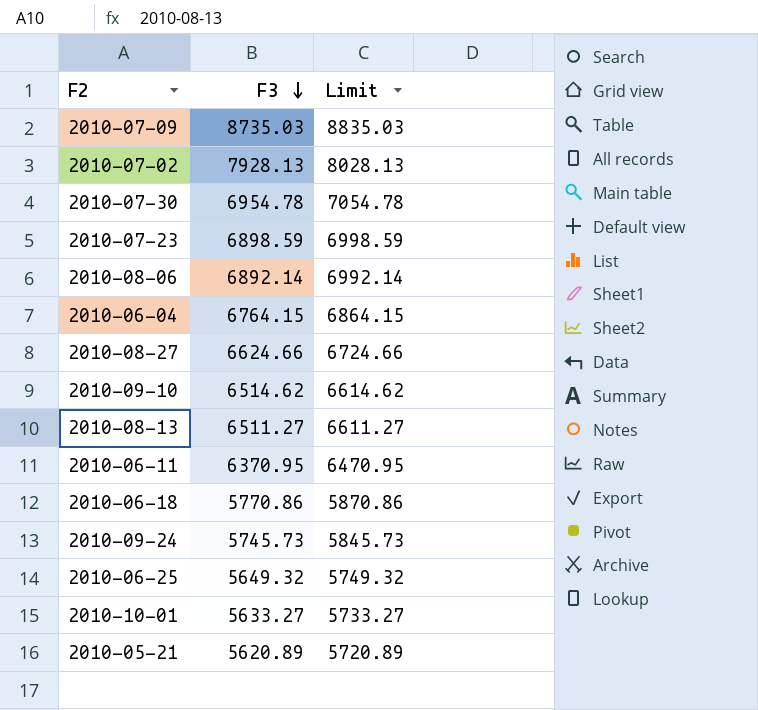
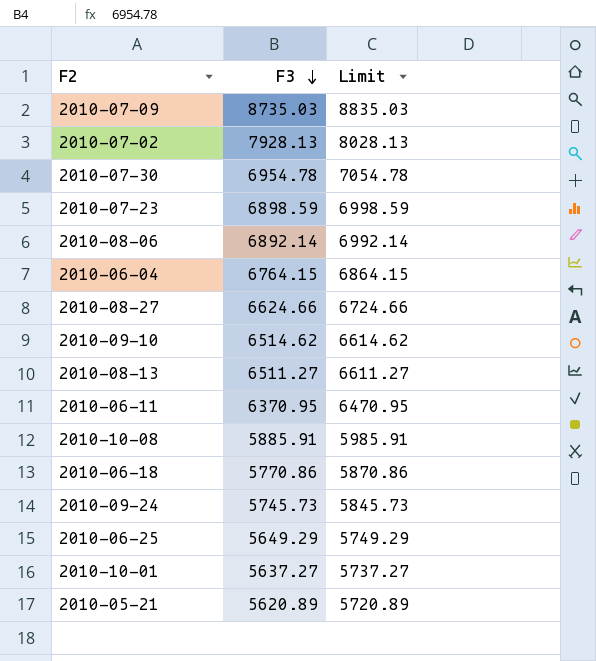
row 2010-10-08: none -> 5885.91 | 5985.91
2010-06-25 | F3: 5649.32 -> 5649.29
2010-06-25 | Limit: 5749.32 -> 5749.29
2010-10-01 | F3: 5633.27 -> 5637.27
2010-10-01 | Limit: 5733.27 -> 5737.27

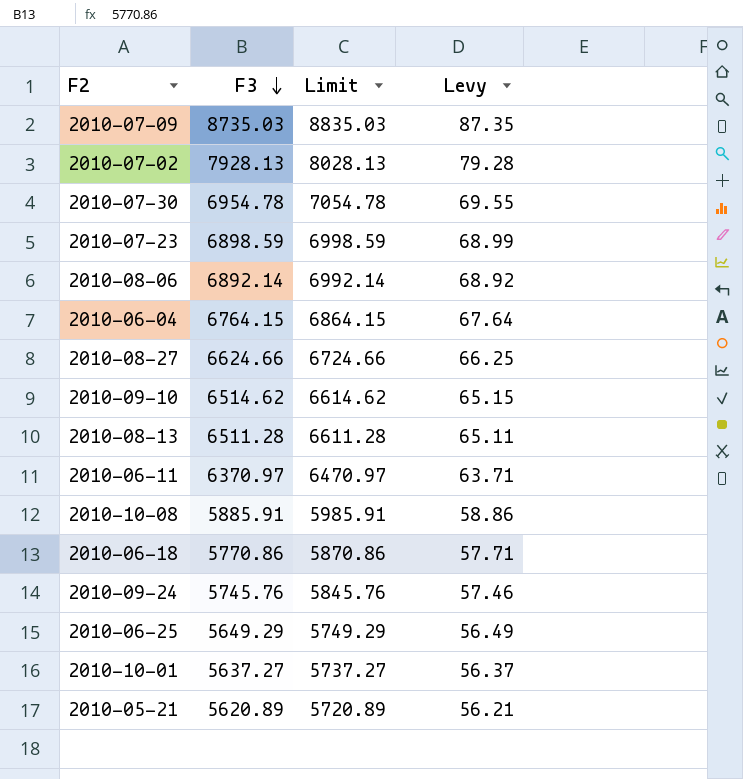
column Levy | formula: none -> [F3] * 0.01
2010-08-13 | F3: 6511.27 -> 6511.28
2010-08-13 | Limit: 6611.27 -> 6611.28
2010-06-11 | F3: 6370.95 -> 6370.97
2010-06-11 | Limit: 6470.95 -> 6470.97
2010-09-24 | F3: 5745.73 -> 5745.76
2010-09-24 | Limit: 5845.73 -> 5845.76

